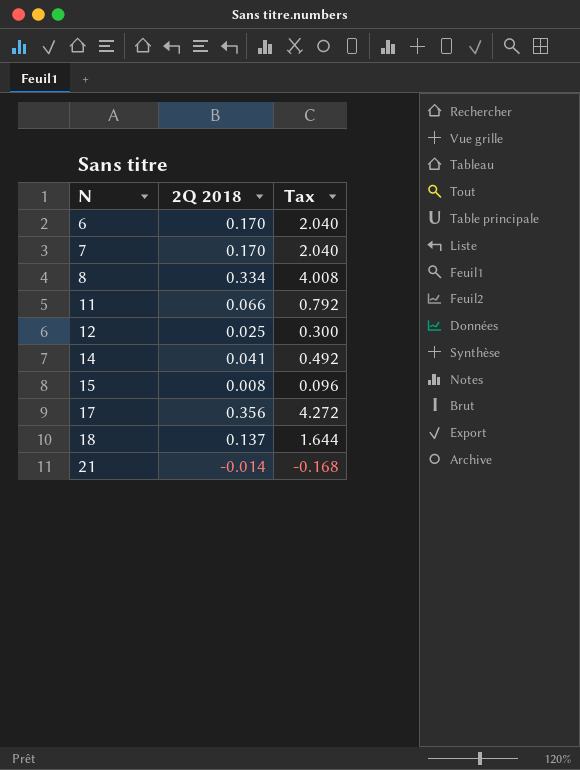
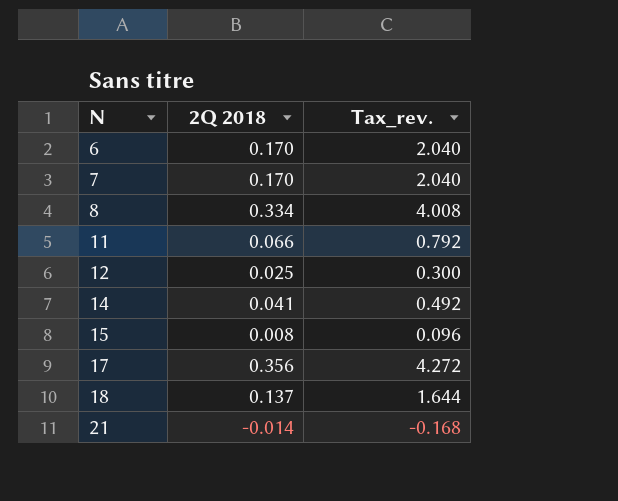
column name: Tax -> Tax_rev.

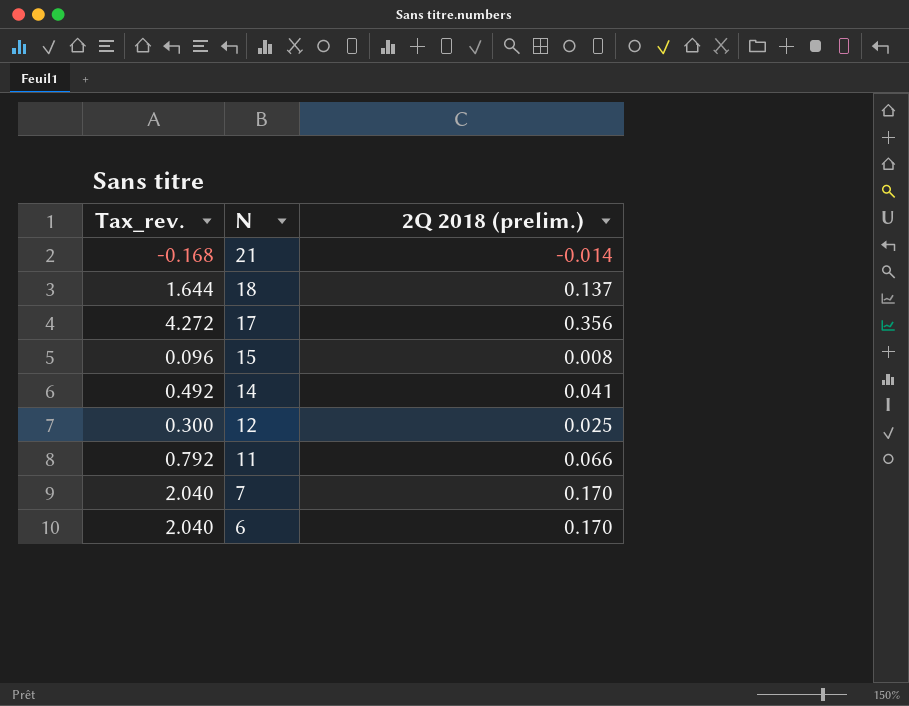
row order: N ascending -> N descending
column Tax_rev. | position: 3 -> 1
column name: 2Q 2018 -> 2Q 2018 (prelim.)
row 8: 0.334 | 4.008 -> none

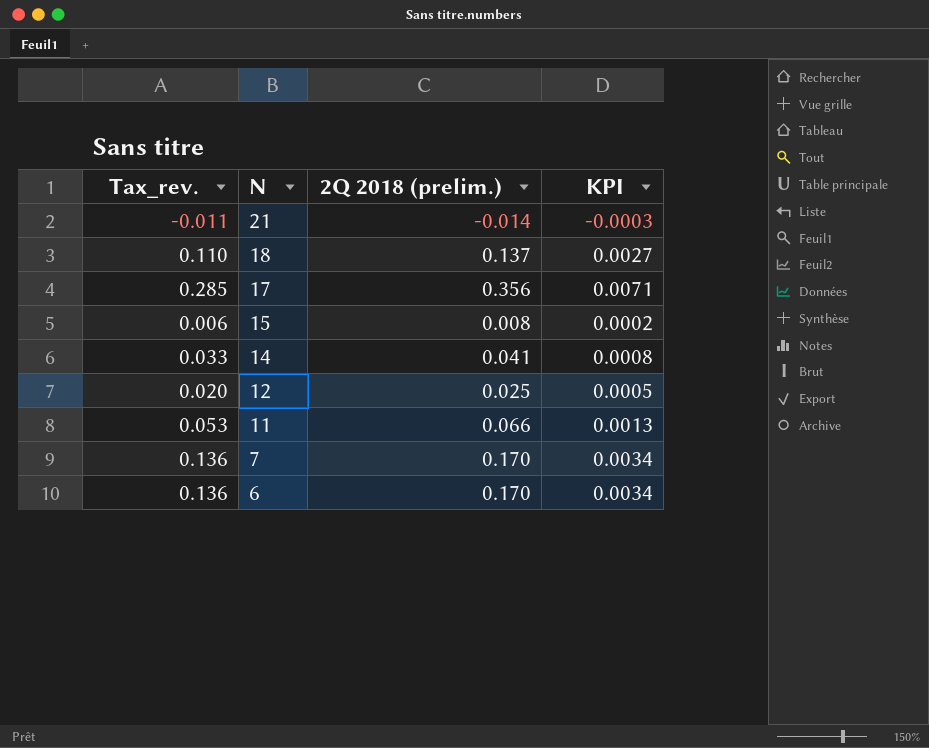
column Tax_rev. | formula: [2Q 2018 (prelim.)] * 12 -> [2Q 2018 (prelim.)] * 0.8
column KPI | formula: none -> [2Q 2018 (prelim.)] * 0.02

